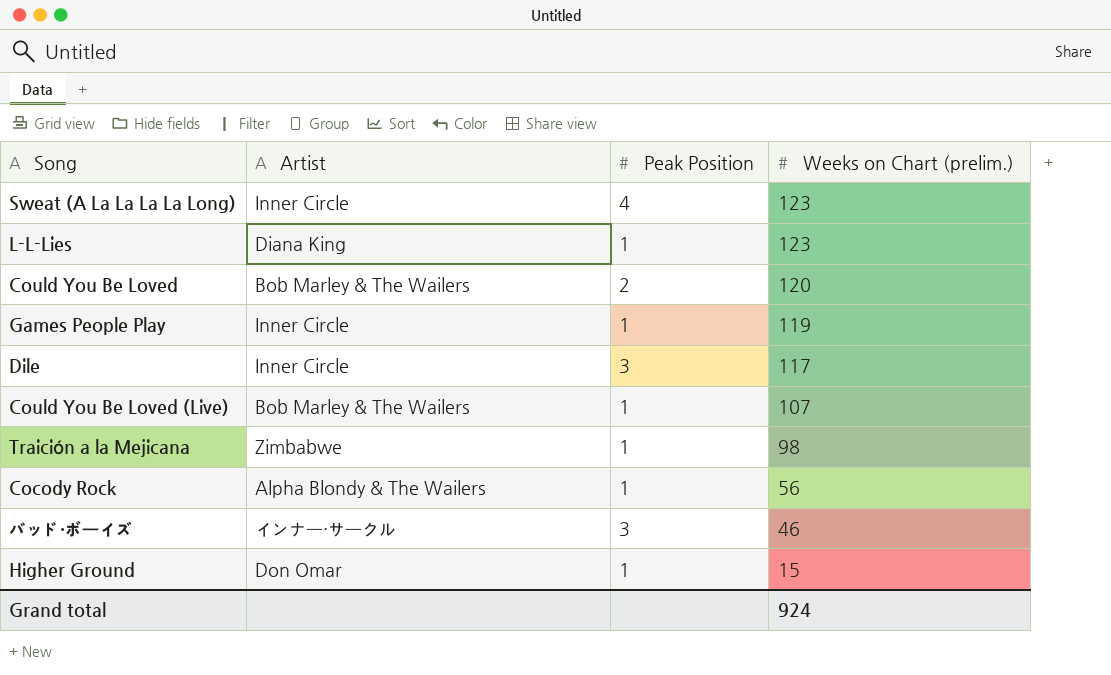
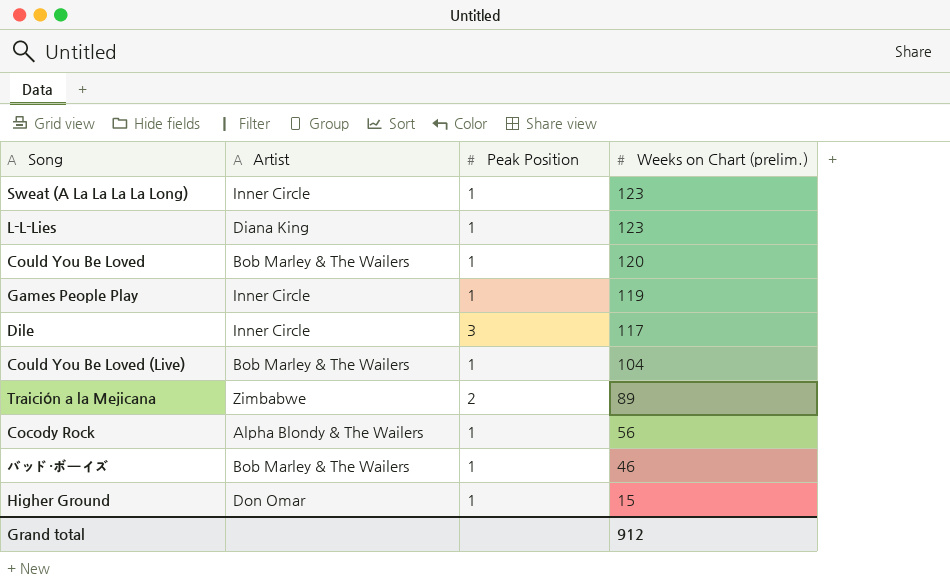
Sweat (A La La La La Long) | Peak Position: 4 -> 1
Could You Be Loved | Peak Position: 2 -> 1
Could You Be Loved (Live) | Weeks on Chart (prelim.): 107 -> 104
Traición a la Mejicana | Peak Position: 1 -> 2
Traición a la Mejicana | Weeks on Chart (prelim.): 98 -> 89
バッド・ボーイズ | Artist: インナー・サークル -> Bob Marley & The Wailers
バッド・ボーイズ | Peak Position: 3 -> 1
Grand total | Weeks on Chart (prelim.): 924 -> 912

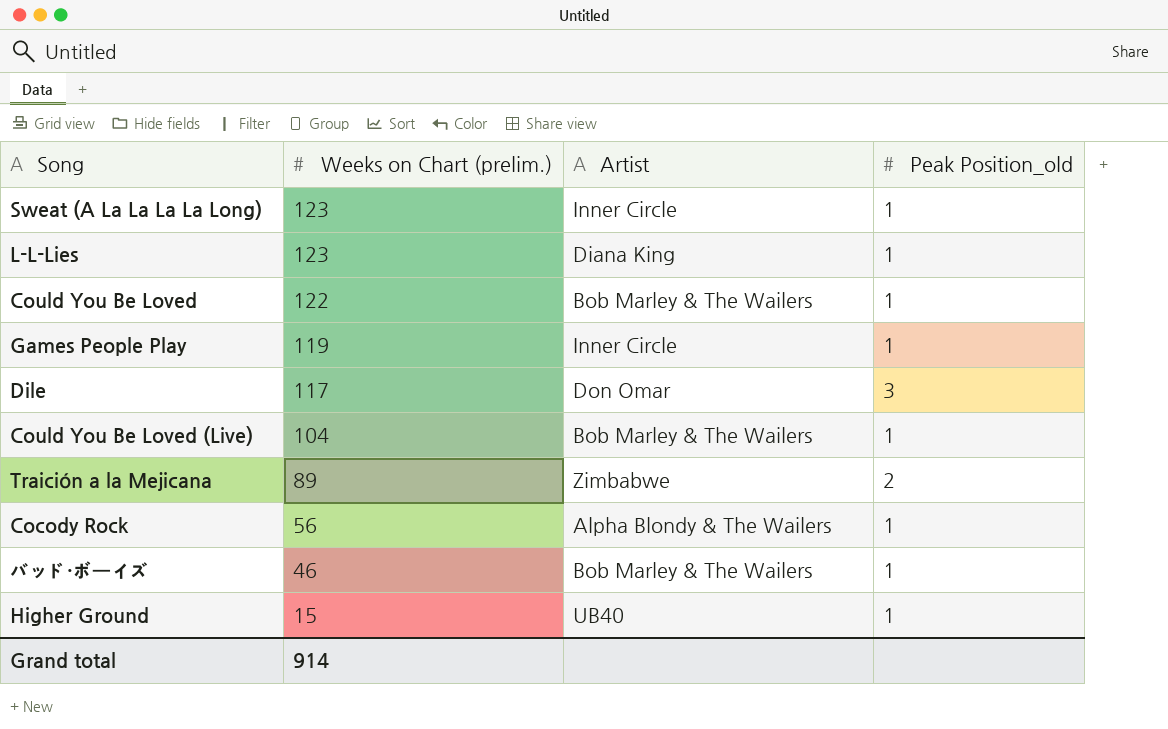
column Weeks on Chart (prelim.) | position: 4 -> 2
column name: Peak Position -> Peak Position_old
Could You Be Loved | Weeks on Chart (prelim.): 120 -> 122
Dile | Artist: Inner Circle -> Don Omar
Higher Ground | Artist: Don Omar -> UB40
Grand total | Weeks on Chart (prelim.): 912 -> 914

